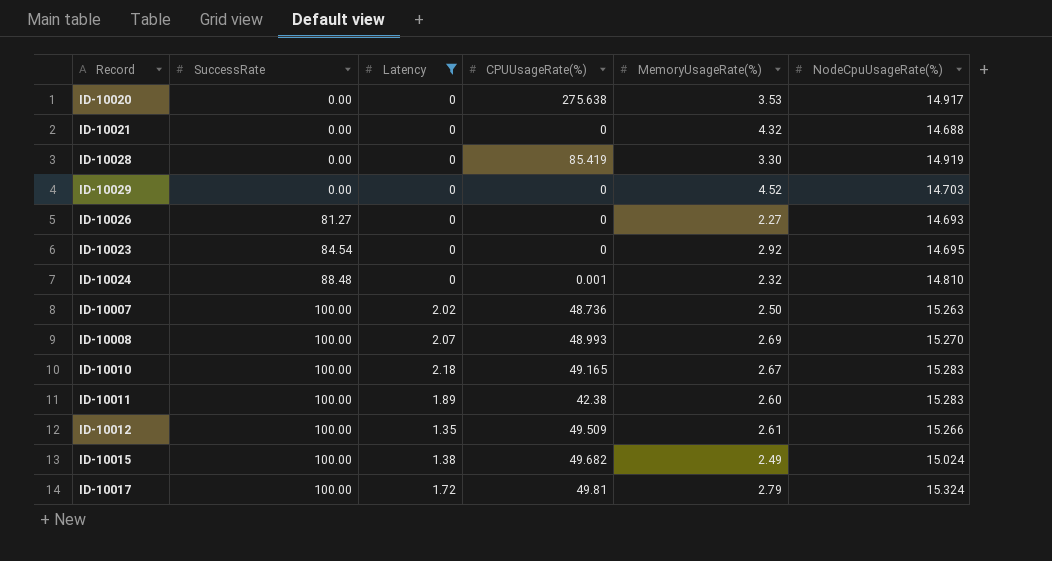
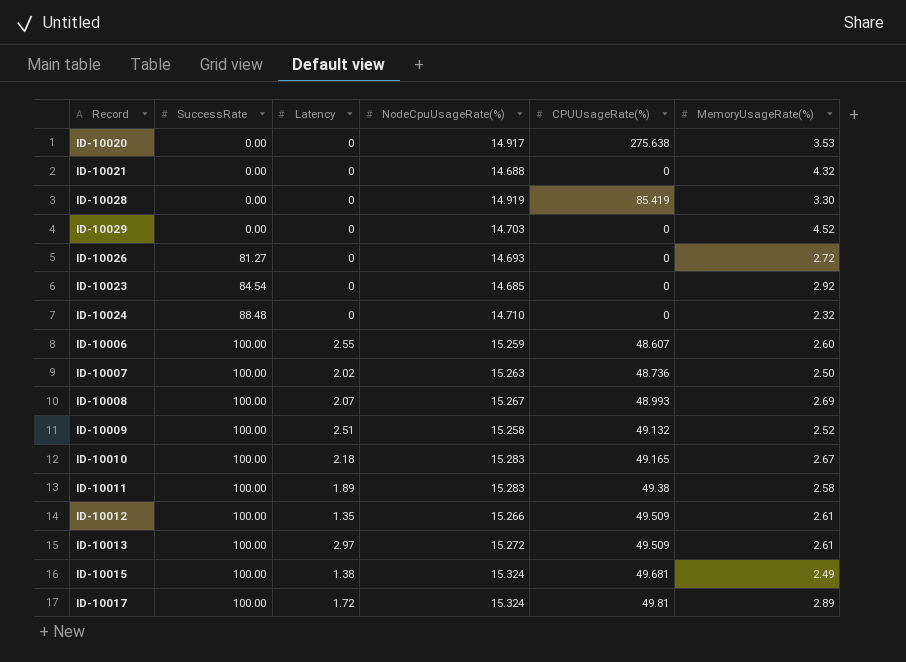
filter: Latency <= 2.18 -> none
column NodeCpuUsageRate(%) | position: 6 -> 4
ID-10026 | MemoryUsageRate(%): 2.27 -> 2.72
ID-10023 | NodeCpuUsageRate(%): 14.695 -> 14.685
ID-10024 | NodeCpuUsageRate(%): 14.810 -> 14.710
ID-10024 | CPUUsageRate(%): 0.001 -> 0
ID-10008 | NodeCpuUsageRate(%): 15.270 -> 15.267
ID-10011 | CPUUsageRate(%): 42.38 -> 49.38
ID-10011 | MemoryUsageRate(%): 2.60 -> 2.58
ID-10015 | NodeCpuUsageRate(%): 15.024 -> 15.324
ID-10015 | CPUUsageRate(%): 49.682 -> 49.681
ID-10017 | MemoryUsageRate(%): 2.79 -> 2.89

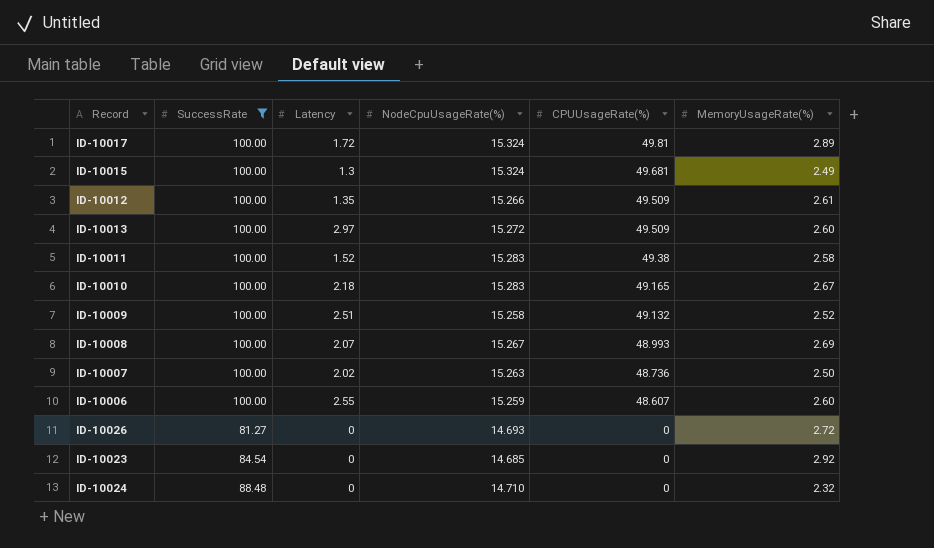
filter: none -> SuccessRate != 0.00
row order: SuccessRate ascending -> CPUUsageRate(%) descending
ID-10015 | Latency: 1.38 -> 1.3
ID-10013 | MemoryUsageRate(%): 2.61 -> 2.60
ID-10011 | Latency: 1.89 -> 1.52

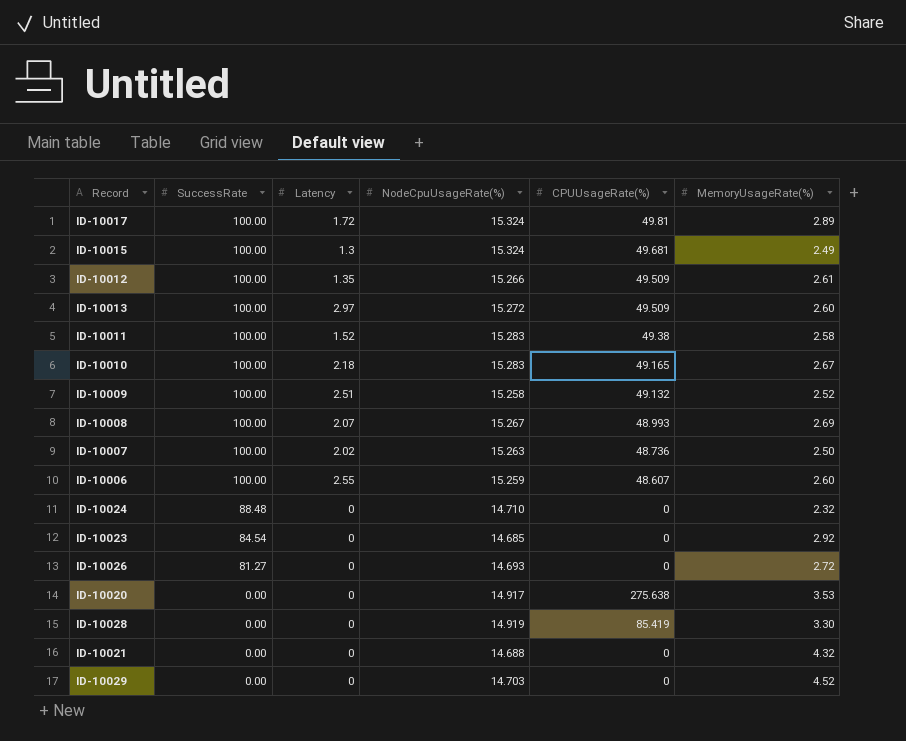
filter: SuccessRate != 0.00 -> none
row order: CPUUsageRate(%) descending -> SuccessRate descending

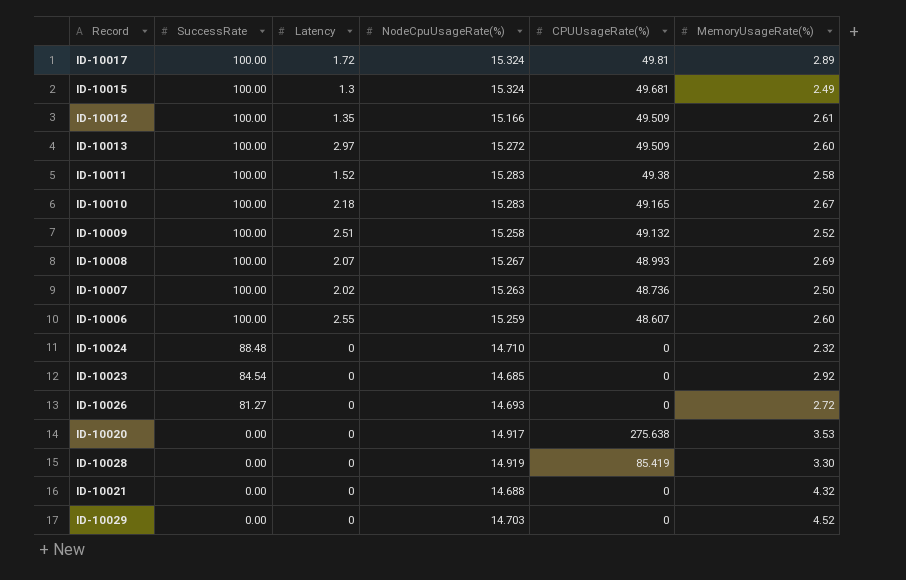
ID-10012 | NodeCpuUsageRate(%): 15.266 -> 15.166

